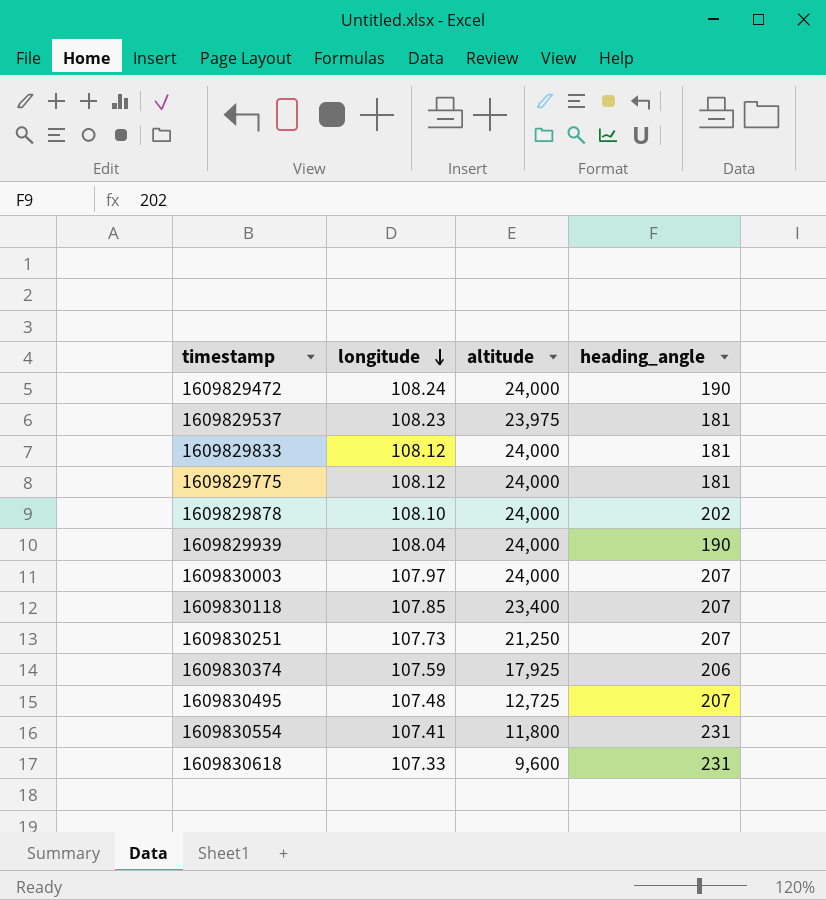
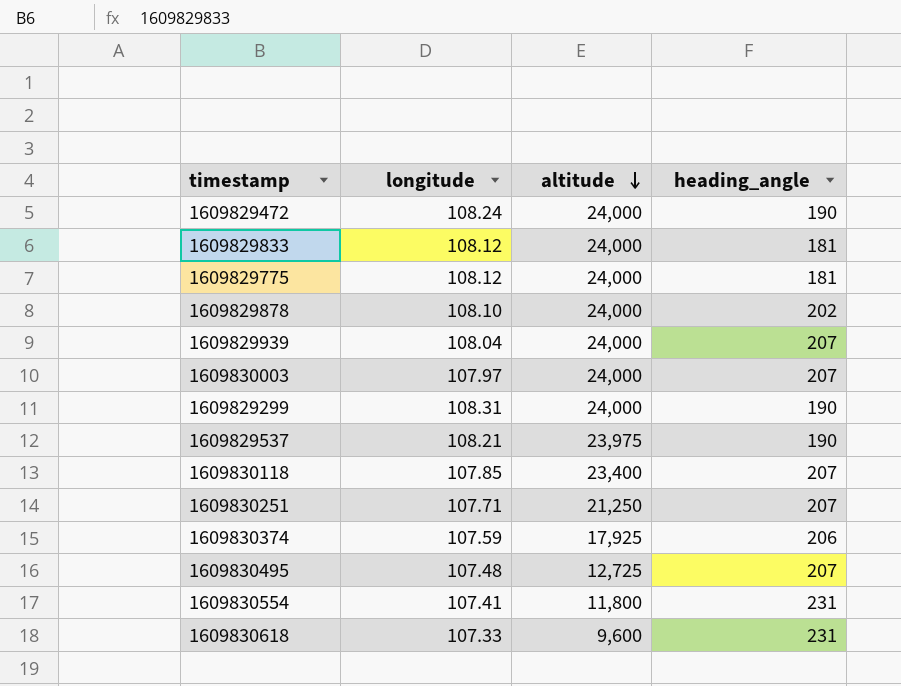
row order: longitude descending -> altitude descending
1609829939 | heading_angle: 190 -> 207
row 1609829299: none -> 108.31 | 24,000 | 190
1609829537 | longitude: 108.23 -> 108.21
1609829537 | heading_angle: 181 -> 190
1609830251 | longitude: 107.73 -> 107.71

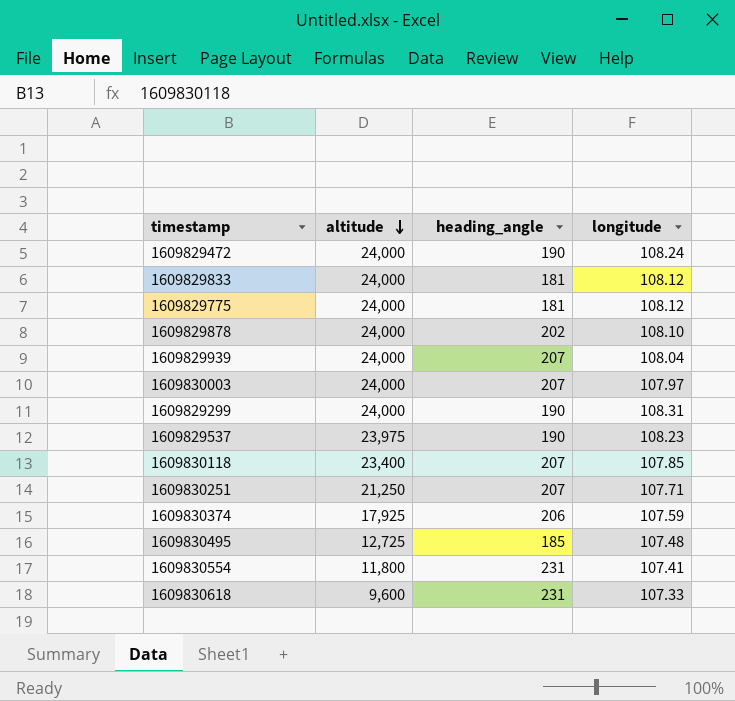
column longitude | position: 2 -> 4
1609829537 | longitude: 108.21 -> 108.23
1609830495 | heading_angle: 207 -> 185

